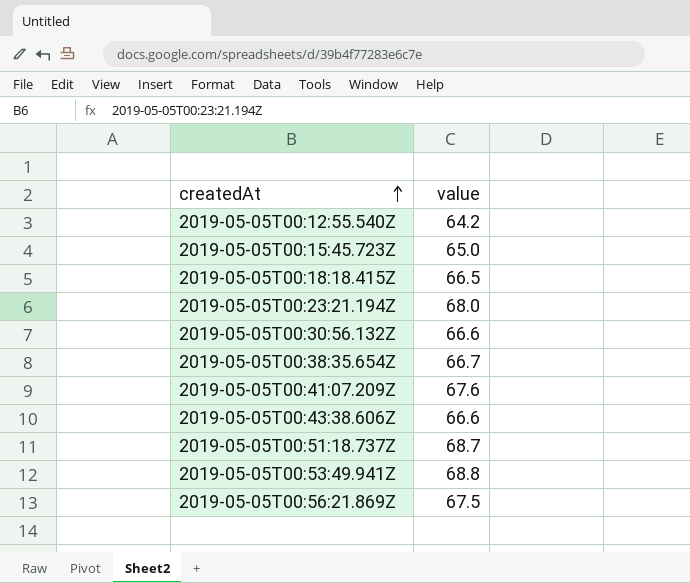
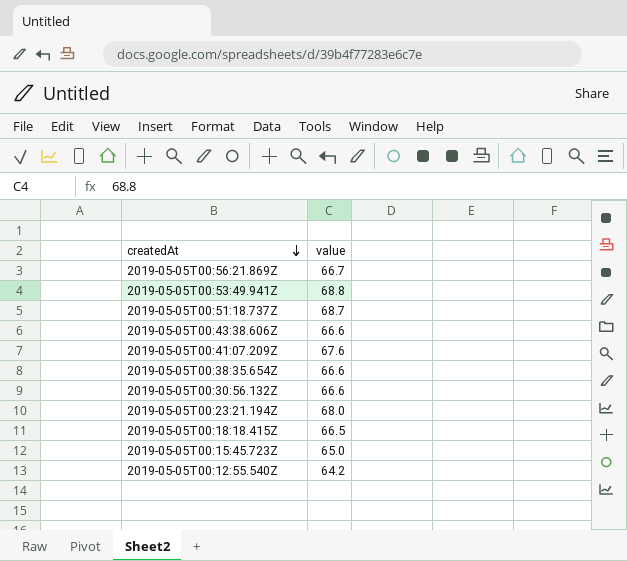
row order: createdAt ascending -> createdAt descending
2019-05-05T00:56:21.869Z | value: 67.5 -> 66.7
2019-05-05T00:38:35.654Z | value: 66.7 -> 66.6

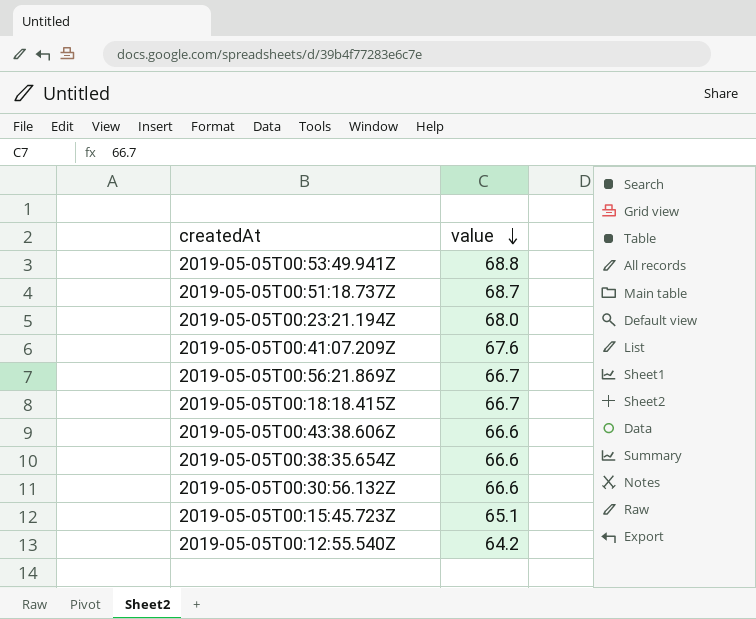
row order: createdAt descending -> value descending
2019-05-05T00:18:18.415Z | value: 66.5 -> 66.7
2019-05-05T00:15:45.723Z | value: 65.0 -> 65.1

